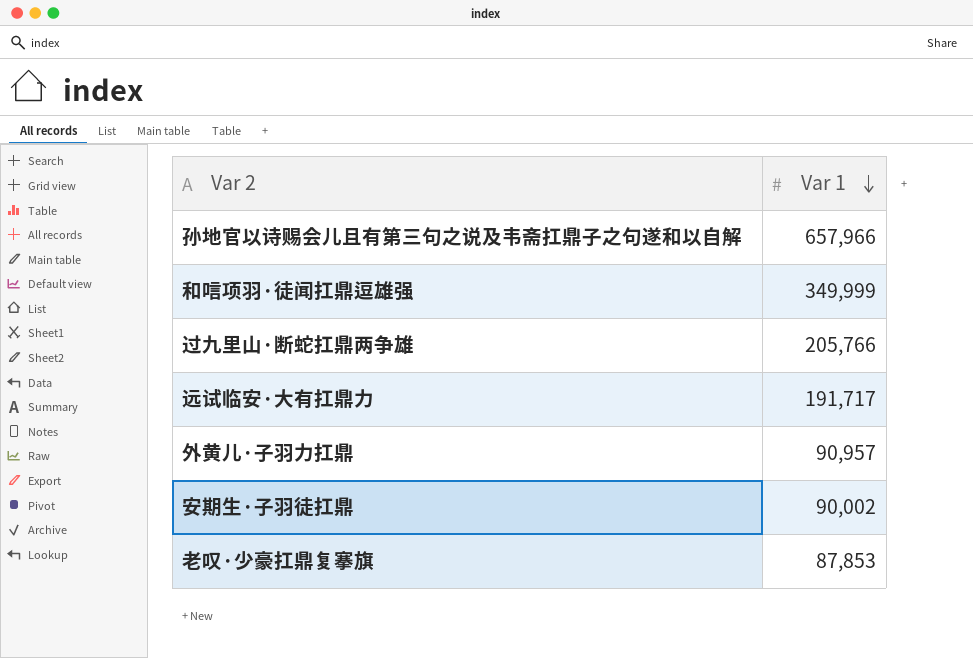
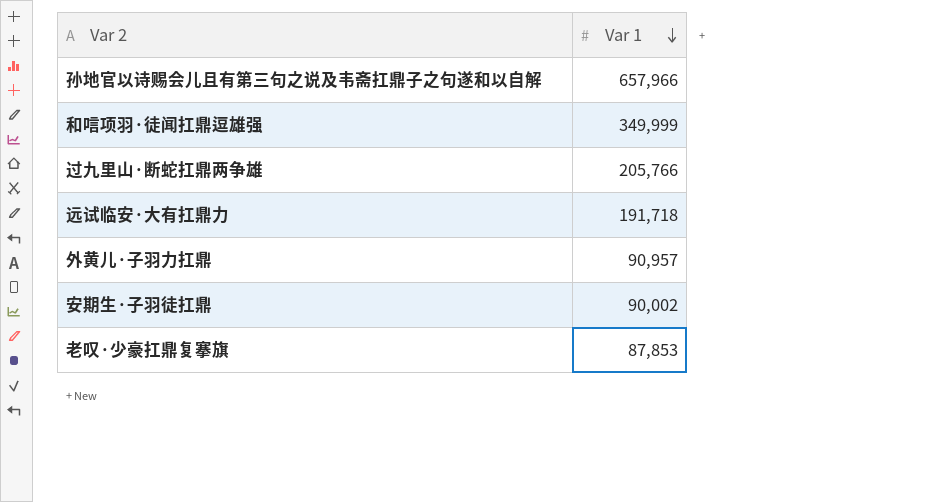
远试临安·大有扛鼎力 | Var 1: 191,717 -> 191,718

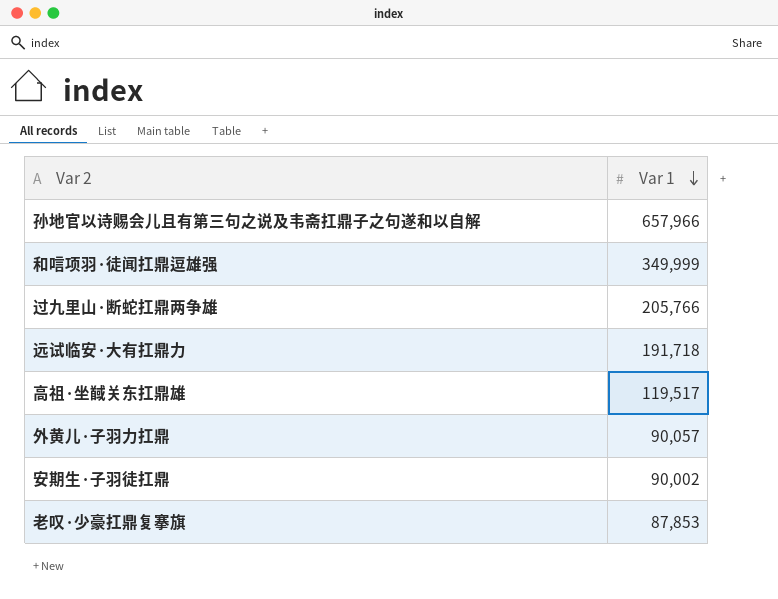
row 高祖·坐馘关东扛鼎雄: none -> 119,517
外黄儿·子羽力扛鼎 | Var 1: 90,957 -> 90,057

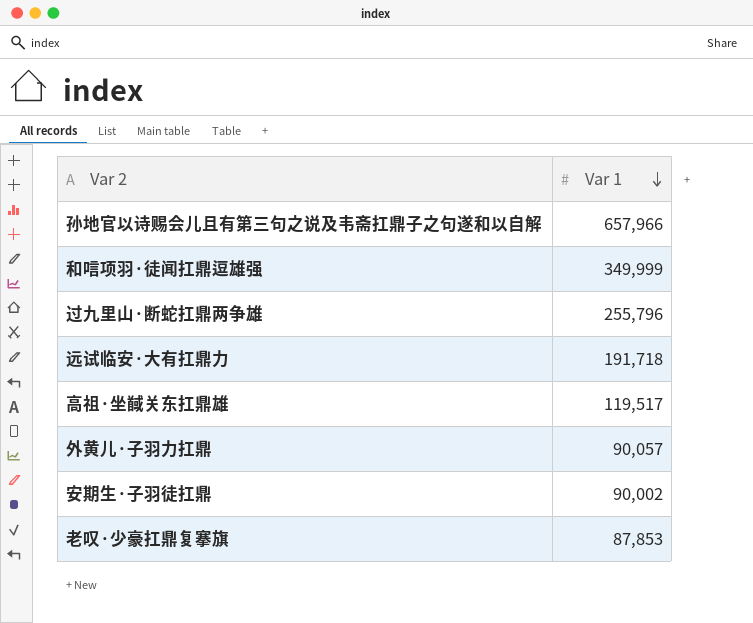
过九里山·断蛇扛鼎两争雄 | Var 1: 205,766 -> 255,796

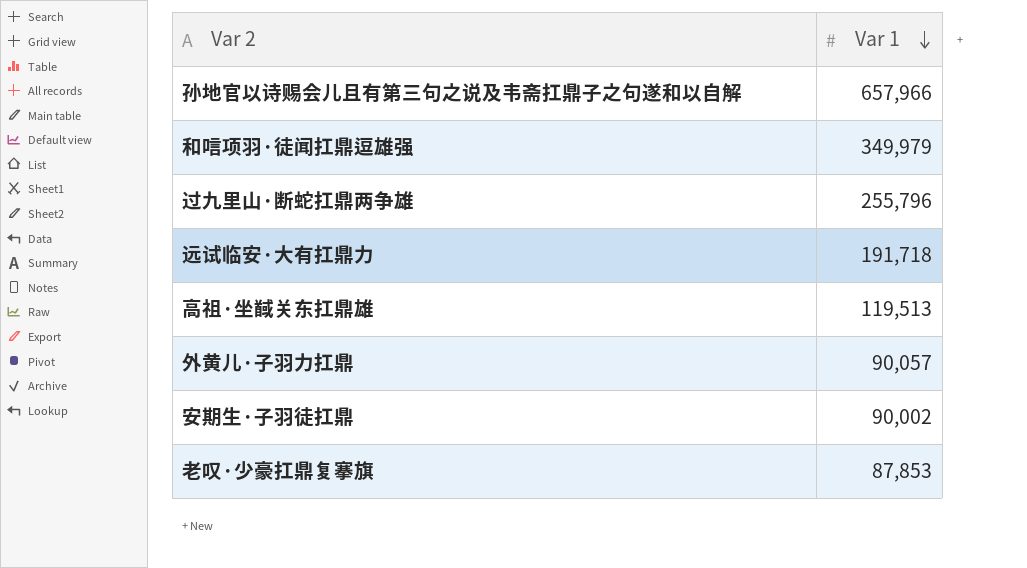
和唁项羽·徒闻扛鼎逗雄强 | Var 1: 349,999 -> 349,979
高祖·坐馘关东扛鼎雄 | Var 1: 119,517 -> 119,513

